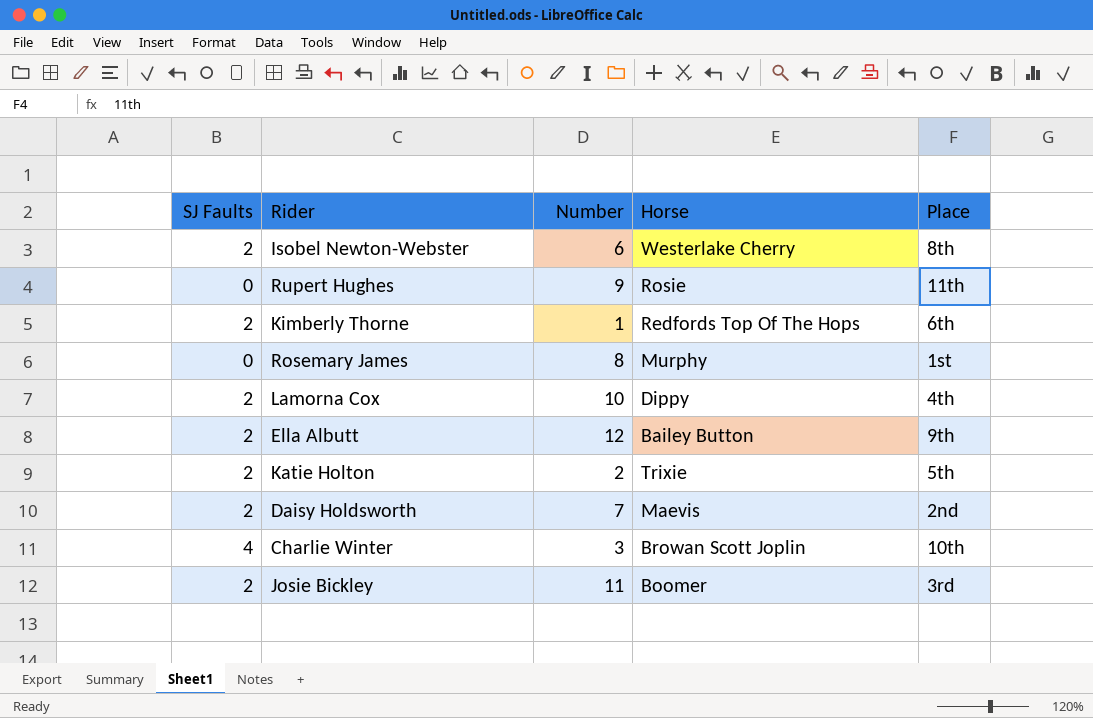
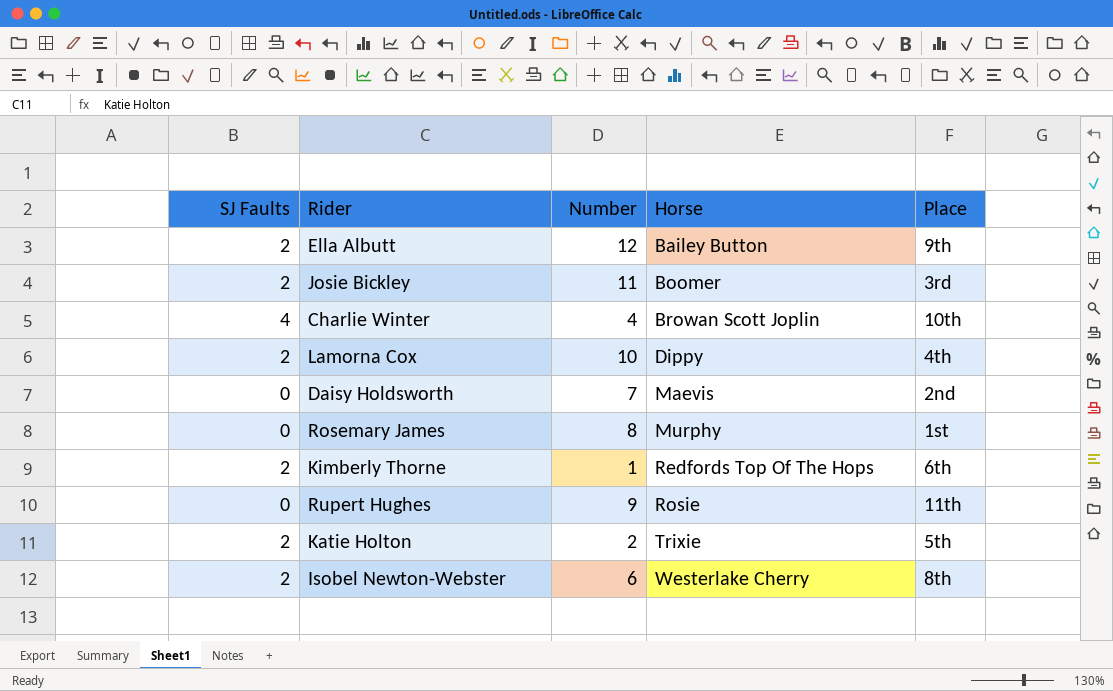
row order: none -> Horse ascending
Charlie Winter | Number: 3 -> 4
Daisy Holdsworth | SJ Faults: 2 -> 0

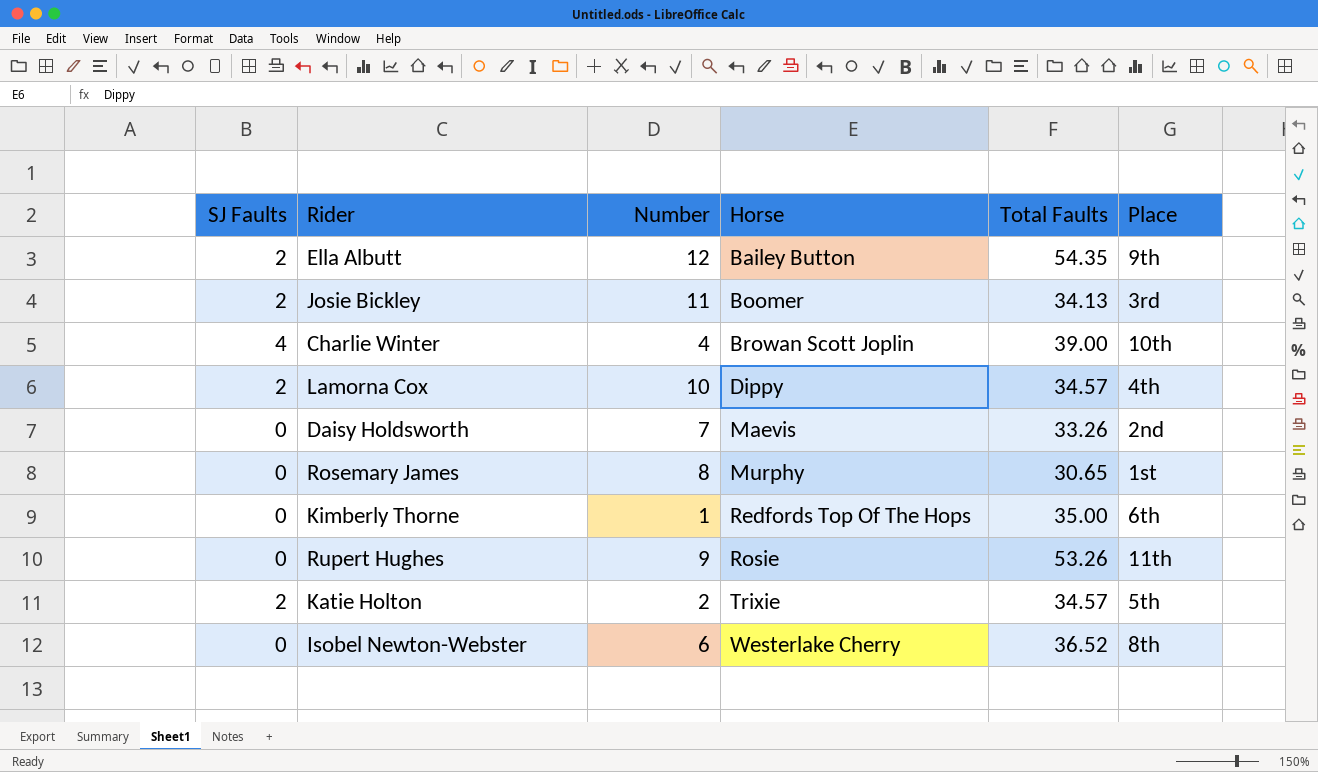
column Total Faults | position: none -> 5
Kimberly Thorne | SJ Faults: 2 -> 0
Isobel Newton-Webster | SJ Faults: 2 -> 0

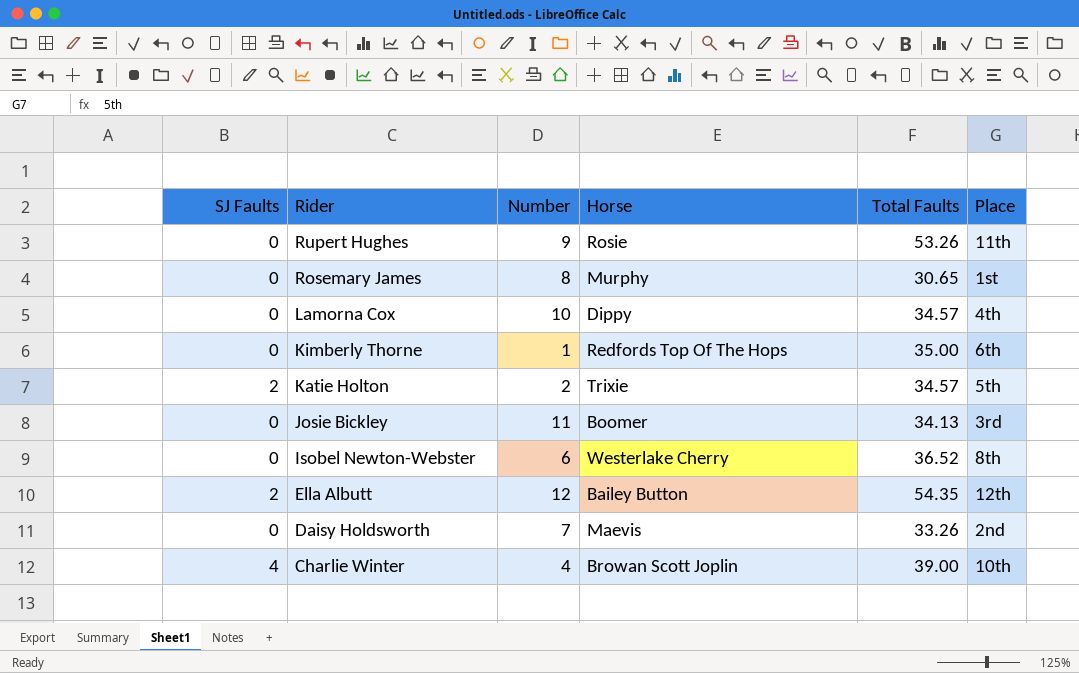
row order: Horse ascending -> Rider descending
Lamorna Cox | SJ Faults: 2 -> 0
Josie Bickley | SJ Faults: 2 -> 0
Ella Albutt | Place: 9th -> 12th

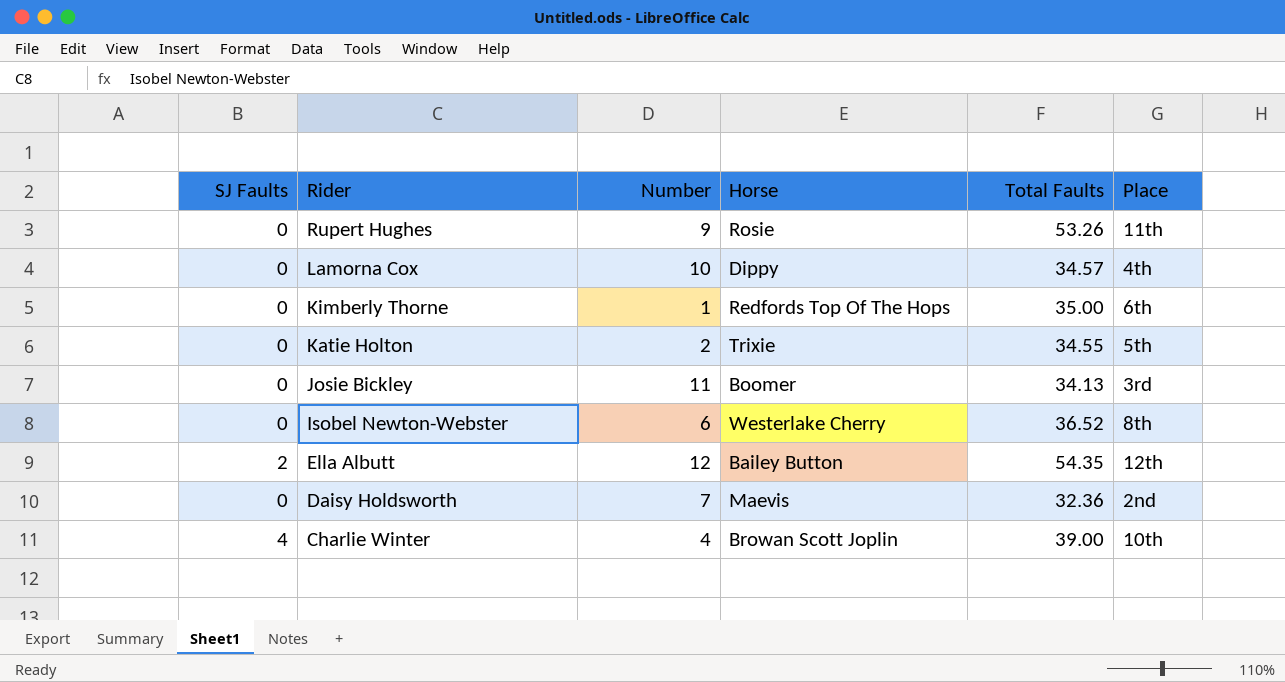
row Rosemary James: 0 | 8 | Murphy | 30.65 | 1st -> none
Katie Holton | SJ Faults: 2 -> 0
Katie Holton | Total Faults: 34.57 -> 34.55
Daisy Holdsworth | Total Faults: 33.26 -> 32.36

